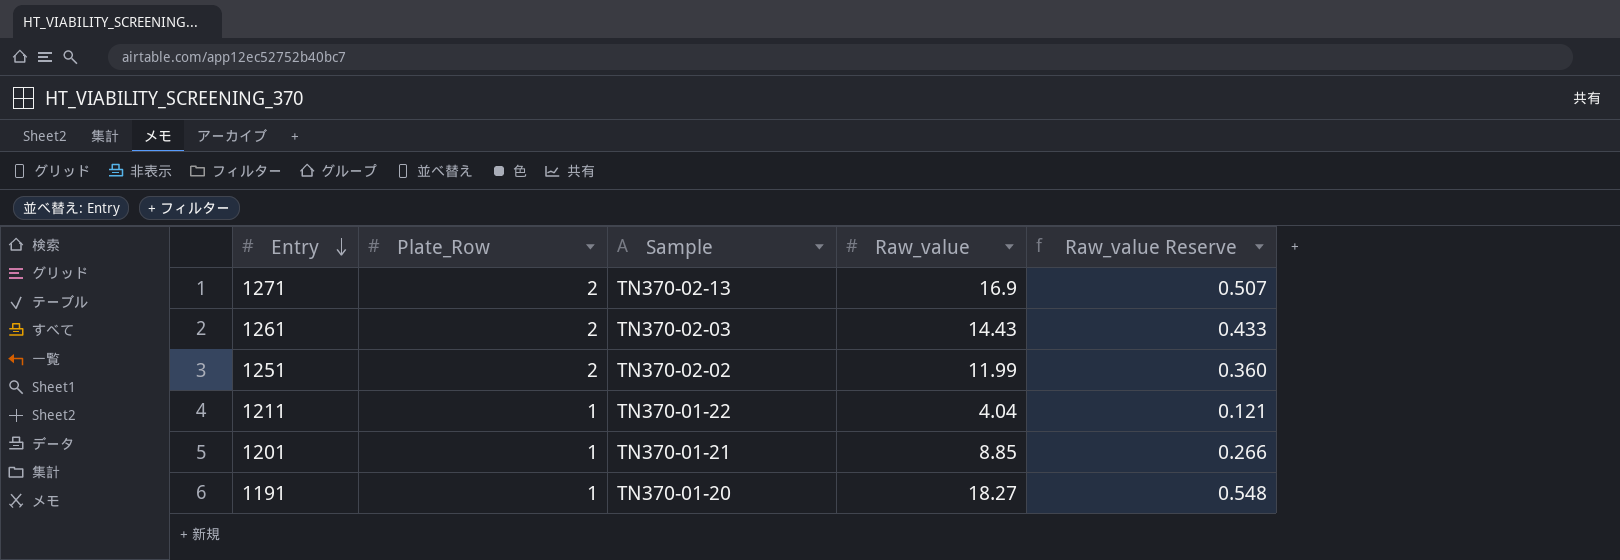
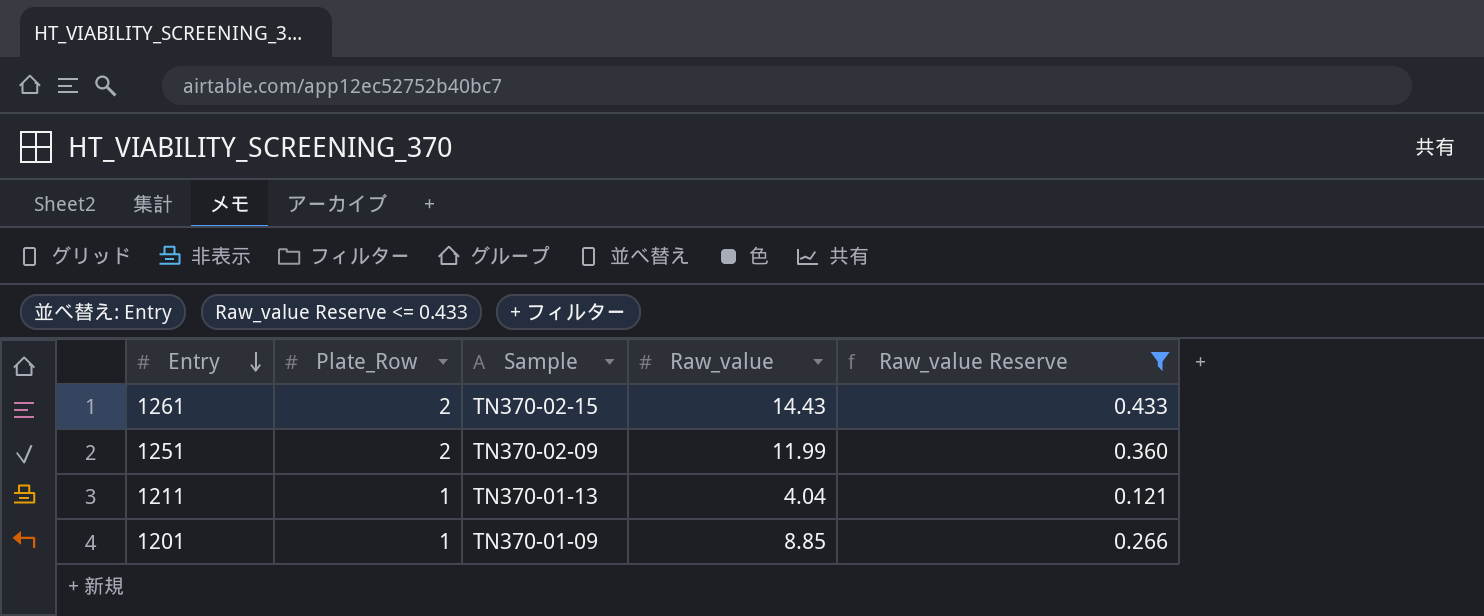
filter: none -> Raw_value Reserve <= 0.433
1261 | Sample: TN370-02-03 -> TN370-02-15
1251 | Sample: TN370-02-02 -> TN370-02-09
1211 | Sample: TN370-01-22 -> TN370-01-13
1201 | Sample: TN370-01-21 -> TN370-01-09

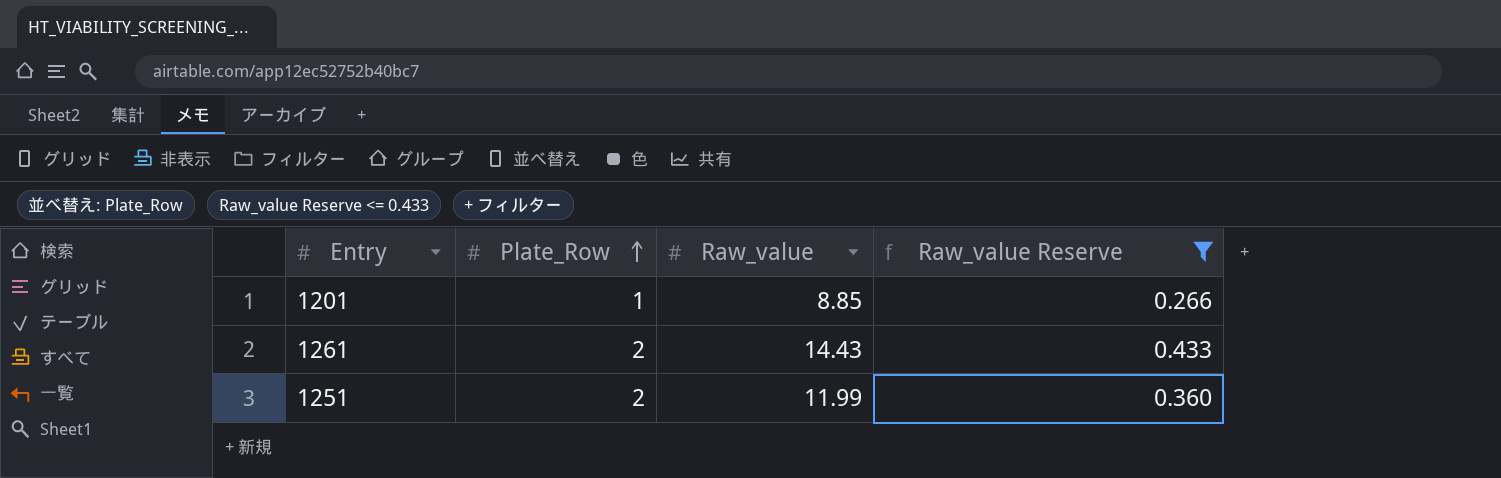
row order: Entry descending -> Plate_Row ascending
column Sample | position: 3 -> none
row 1211: 1 | TN370-01-13 | 4.04 | 0.121 -> none

